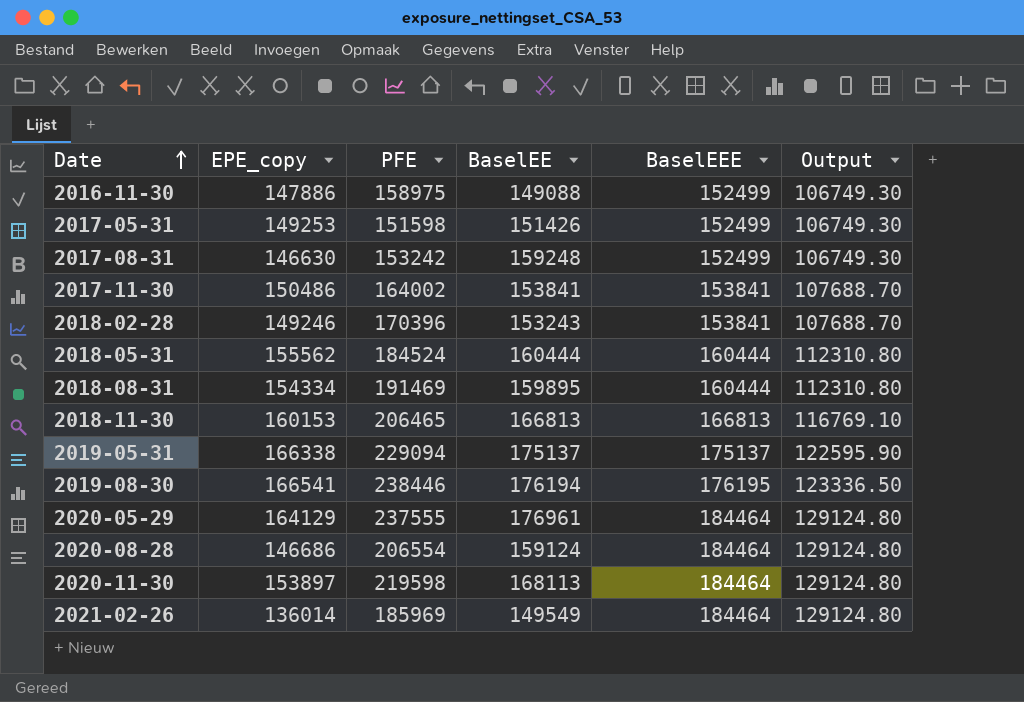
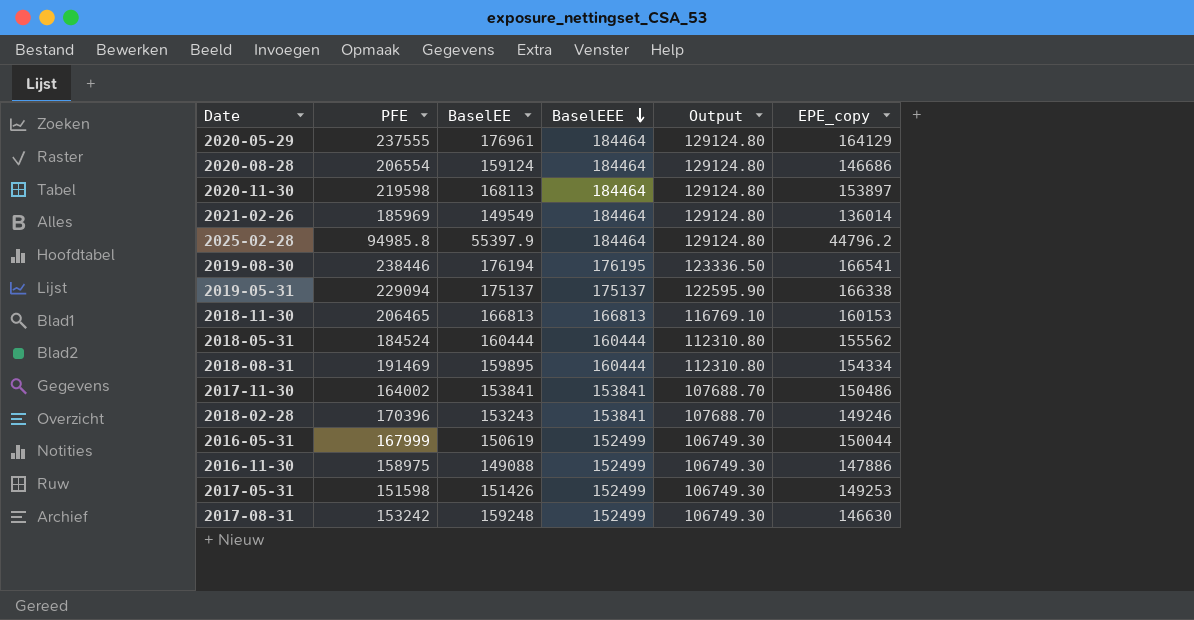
row order: Date ascending -> BaselEEE descending
column EPE_copy | position: 2 -> 6
row 2025-02-28: none -> 94985.8 | 55397.9 | 184464 | 129124.80 | 44796.2
row 2016-05-31: none -> 167999 | 150619 | 152499 | 106749.30 | 150044

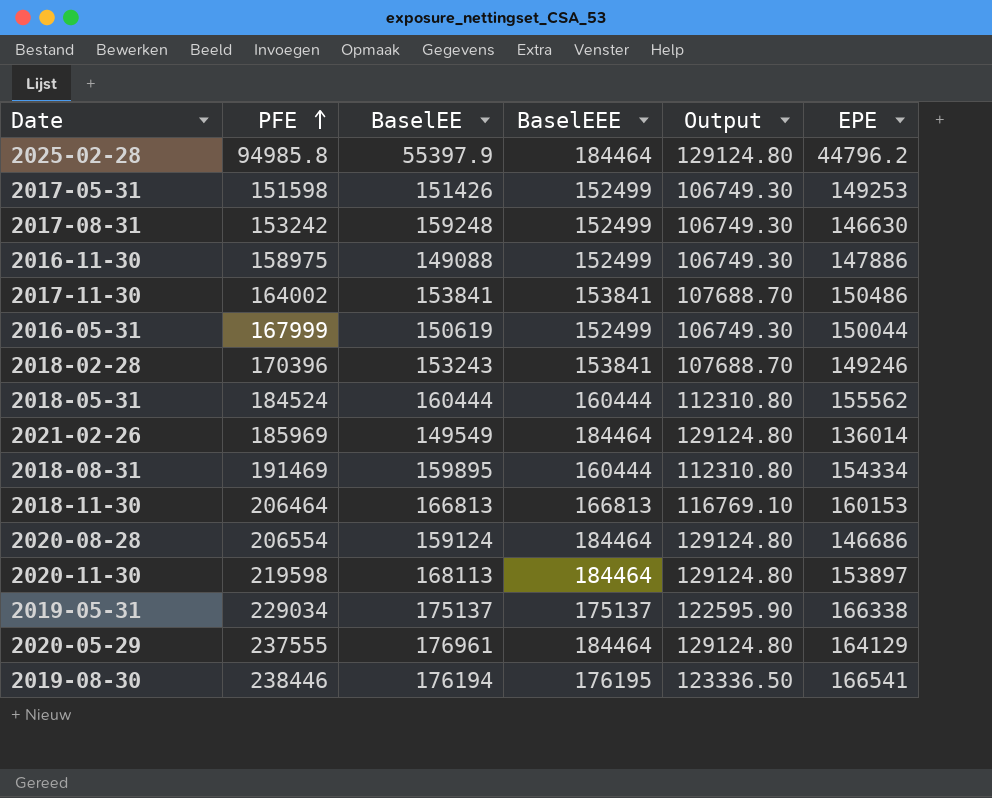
row order: BaselEEE descending -> PFE ascending
column name: EPE_copy -> EPE
2018-11-30 | PFE: 206465 -> 206464
2019-05-31 | PFE: 229094 -> 229034

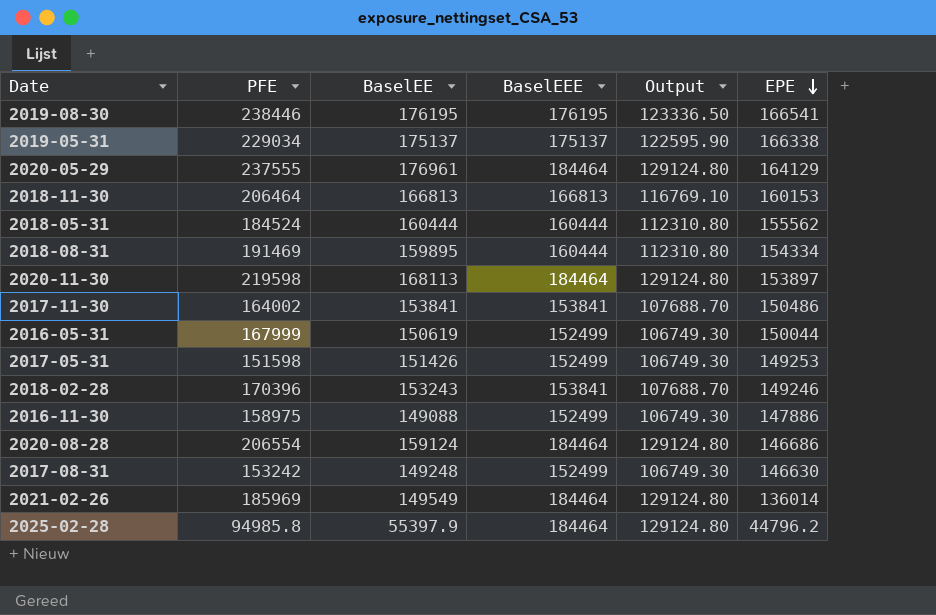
row order: PFE ascending -> EPE descending
2019-08-30 | BaselEE: 176194 -> 176195
2017-08-31 | BaselEE: 159248 -> 149248

